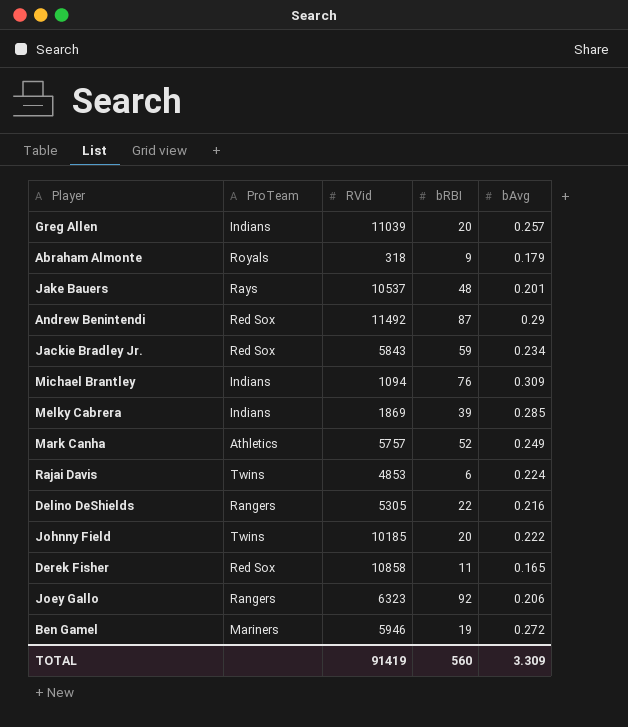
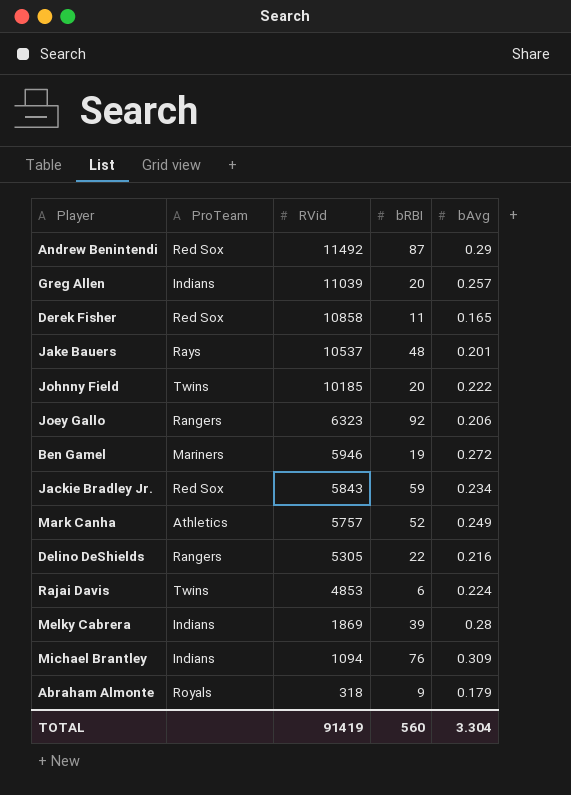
row order: none -> RVid descending
Melky Cabrera | bAvg: 0.285 -> 0.28
TOTAL | bAvg: 3.309 -> 3.304

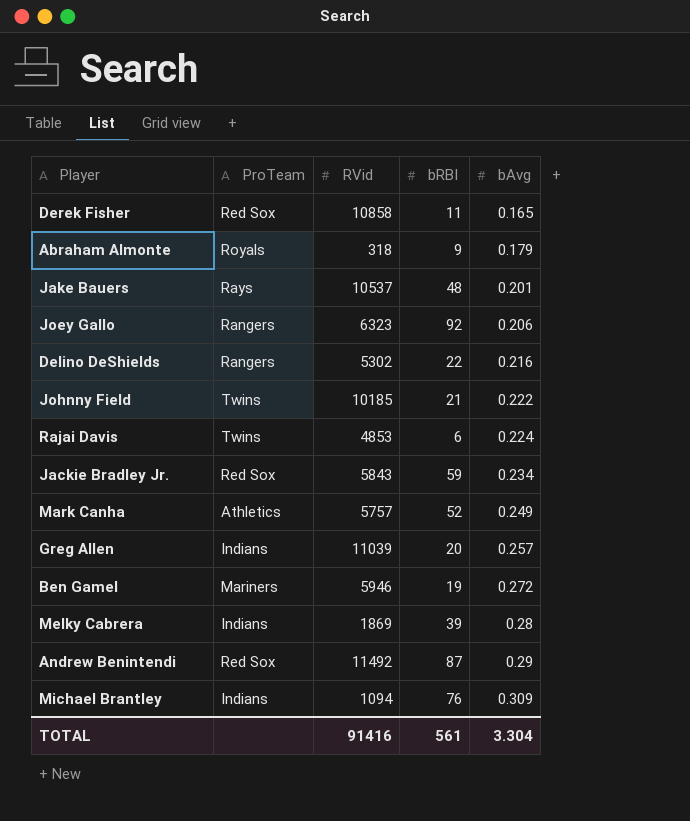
row order: RVid descending -> bAvg ascending
Delino DeShields | RVid: 5305 -> 5302
Johnny Field | bRBI: 20 -> 21
TOTAL | RVid: 91419 -> 91416
TOTAL | bRBI: 560 -> 561

